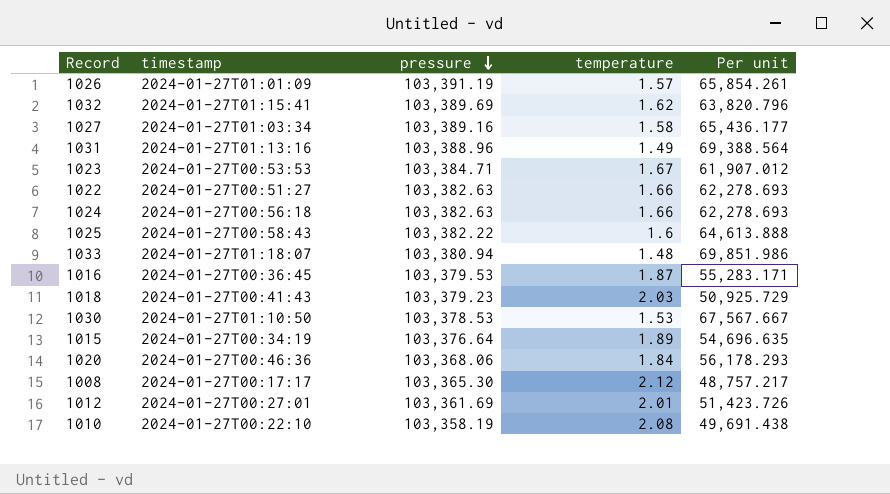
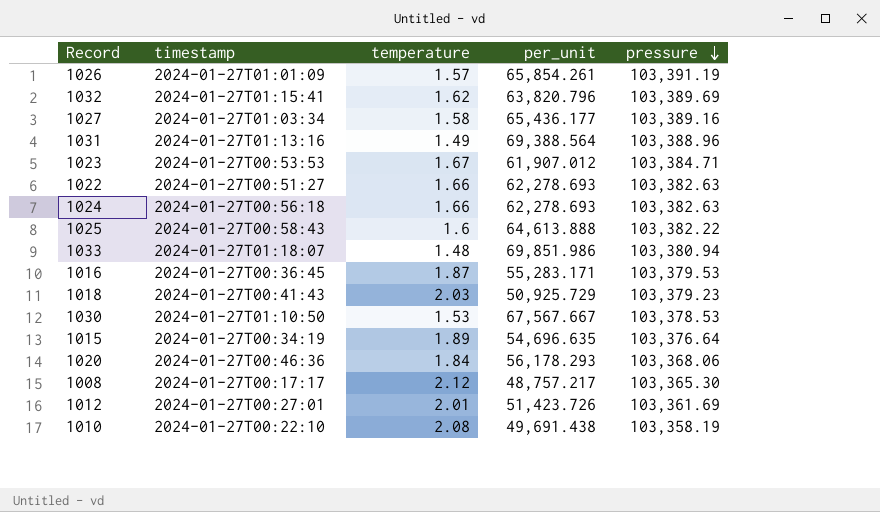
column name: Per unit -> per_unit
column pressure | position: 3 -> 5

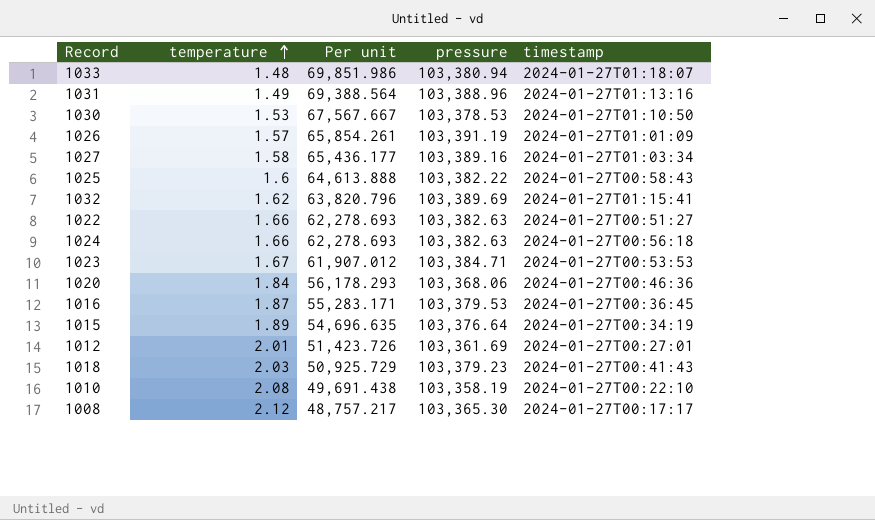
row order: pressure descending -> temperature ascending
column name: per_unit -> Per unit
column timestamp | position: 2 -> 5

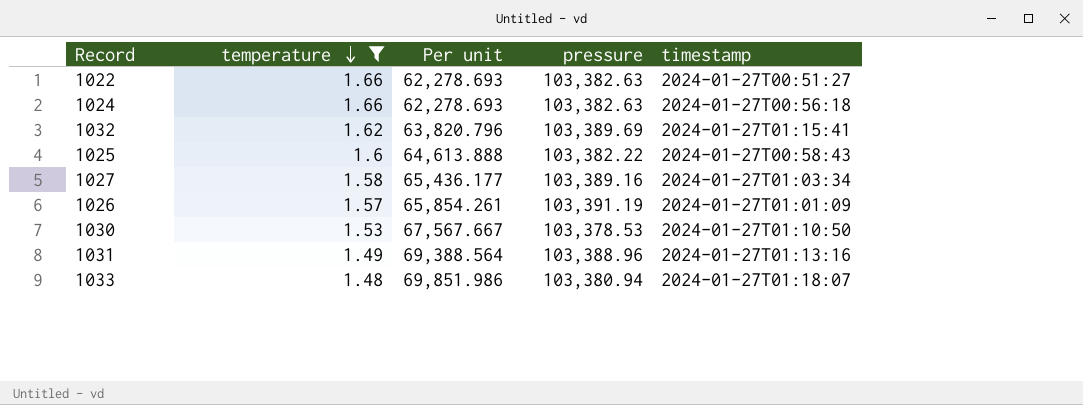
filter: none -> temperature <= 1.66
row order: temperature ascending -> temperature descending

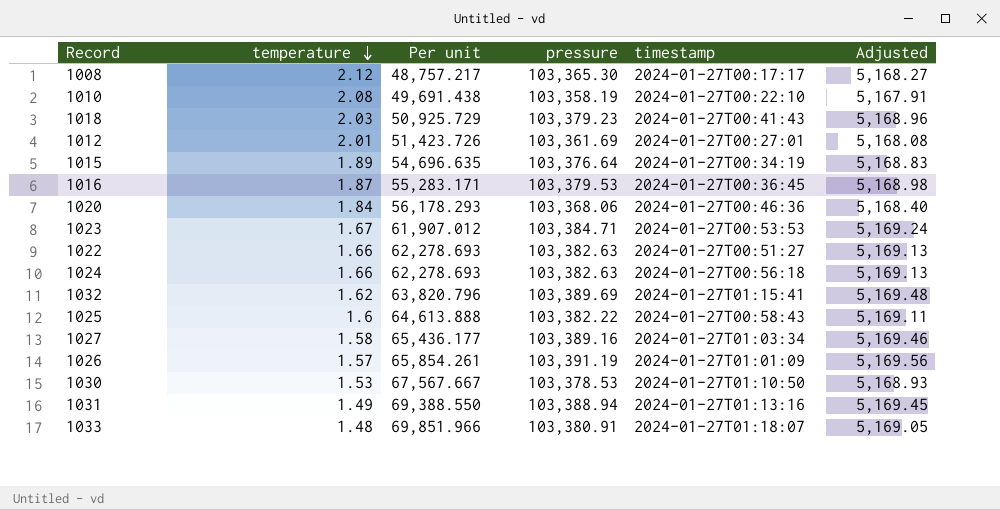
filter: temperature <= 1.66 -> none
column Adjusted | formula: none -> [pressure] * 0.05
1031 | Per unit: 69,388.564 -> 69,388.550
1031 | pressure: 103,388.96 -> 103,388.94
1033 | Per unit: 69,851.986 -> 69,851.966
1033 | pressure: 103,380.94 -> 103,380.91

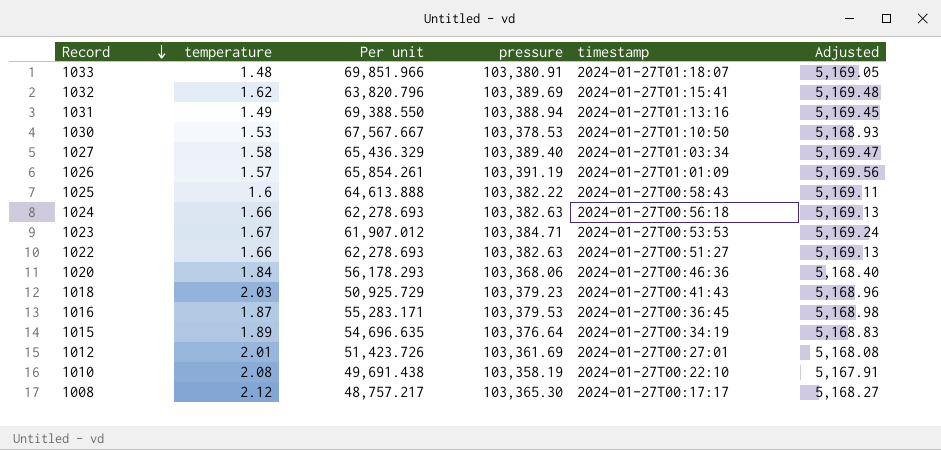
row order: temperature descending -> Record descending
1027 | Per unit: 65,436.177 -> 65,436.329
1027 | pressure: 103,389.16 -> 103,389.40
1027 | Adjusted: 5,169.46 -> 5,169.47

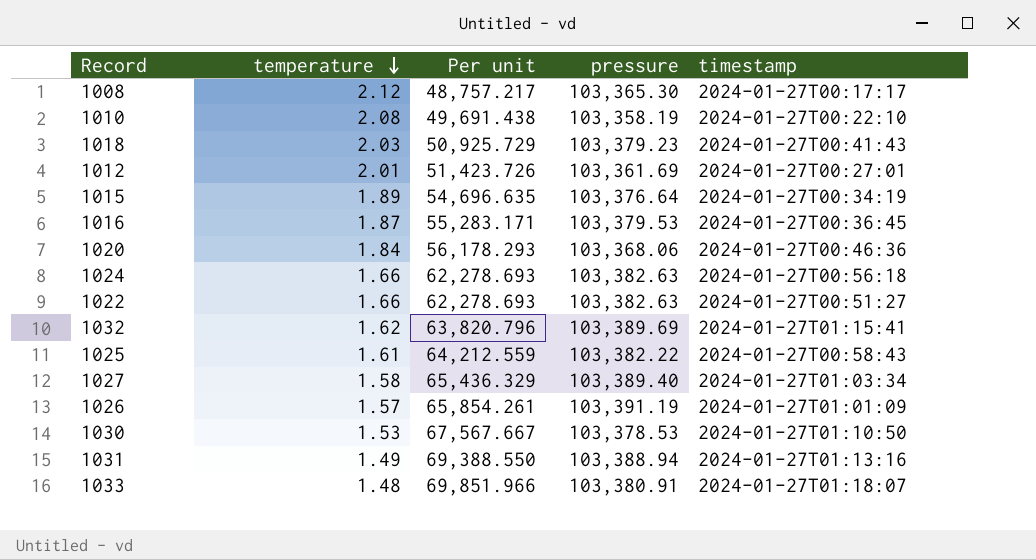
row order: Record descending -> temperature descending
column Adjusted | formula: [pressure] * 0.05 -> none
row 1023: 1.67 | 61,907.012 | 103,384.71 | 2024-01-27T00:53:53 | 5,169.24 -> none
1025 | temperature: 1.6 -> 1.61
1025 | Per unit: 64,613.888 -> 64,212.559

